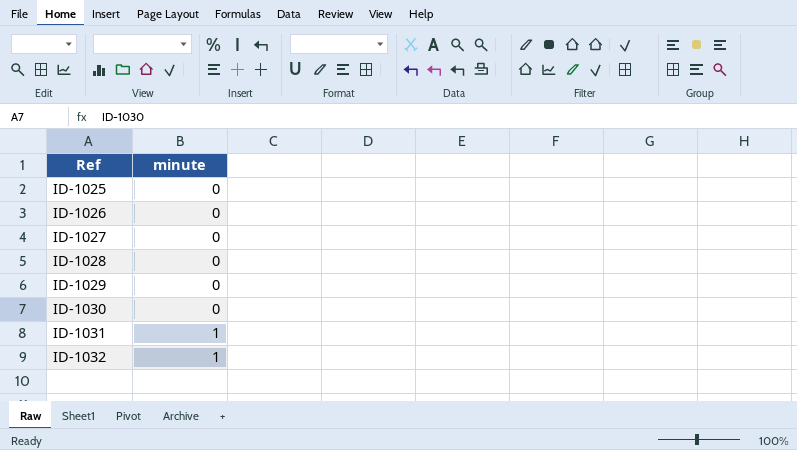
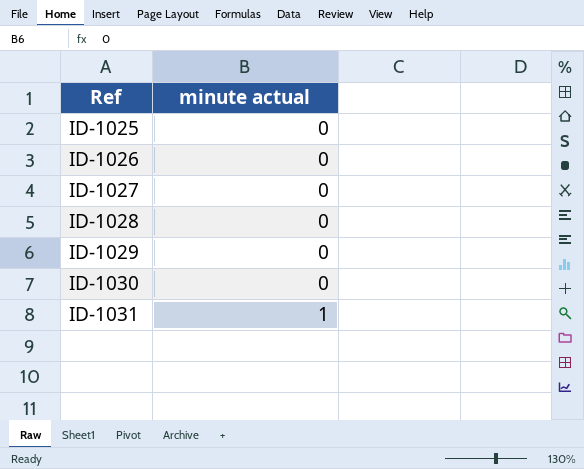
column name: minute -> minute actual
row ID-1032: 1 -> none

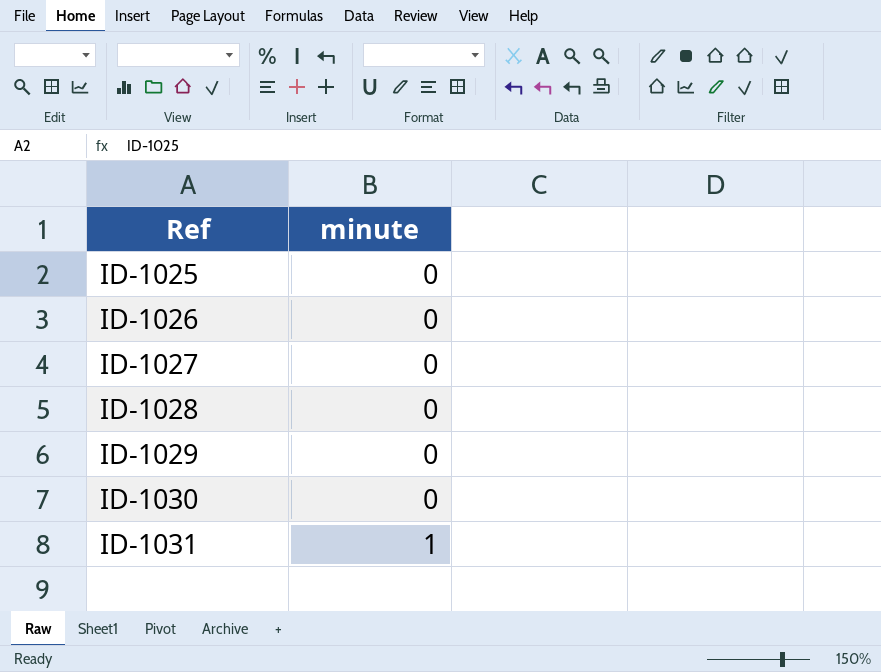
column name: minute actual -> minute

